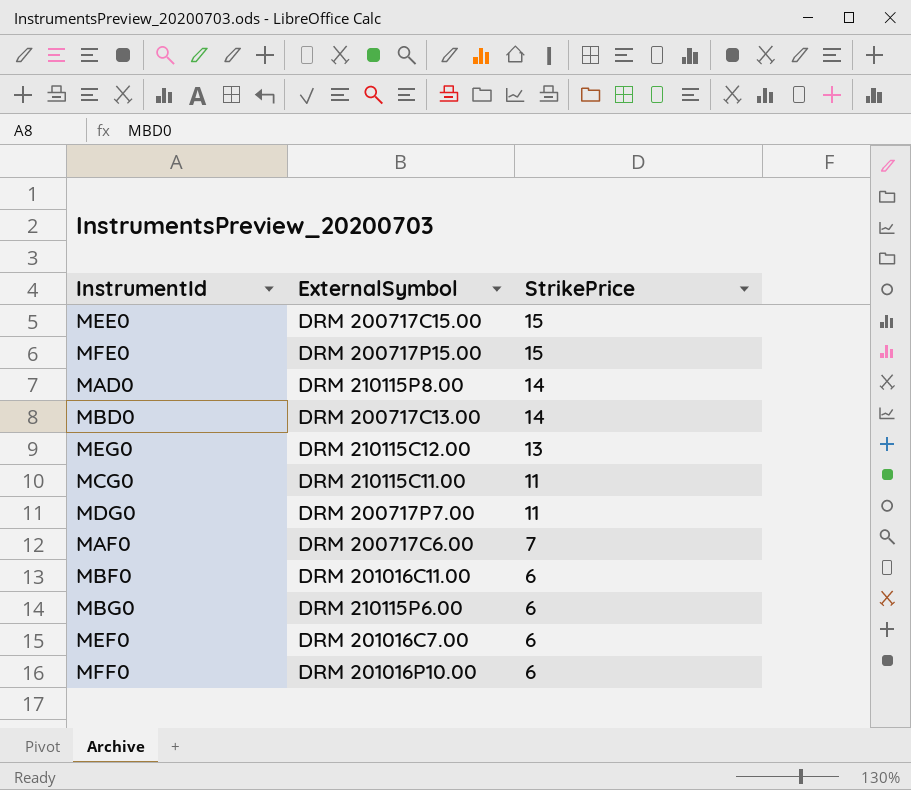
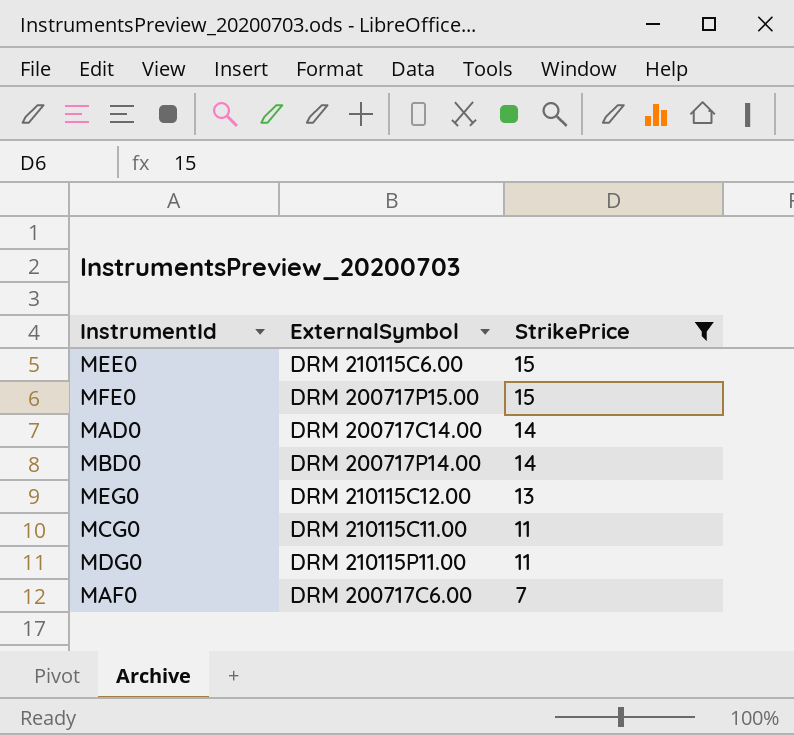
filter: none -> StrikePrice != 6
MEE0 | ExternalSymbol: DRM 200717C15.00 -> DRM 210115C6.00
MAD0 | ExternalSymbol: DRM 210115P8.00 -> DRM 200717C14.00
MBD0 | ExternalSymbol: DRM 200717C13.00 -> DRM 200717P14.00
MDG0 | ExternalSymbol: DRM 200717P7.00 -> DRM 210115P11.00

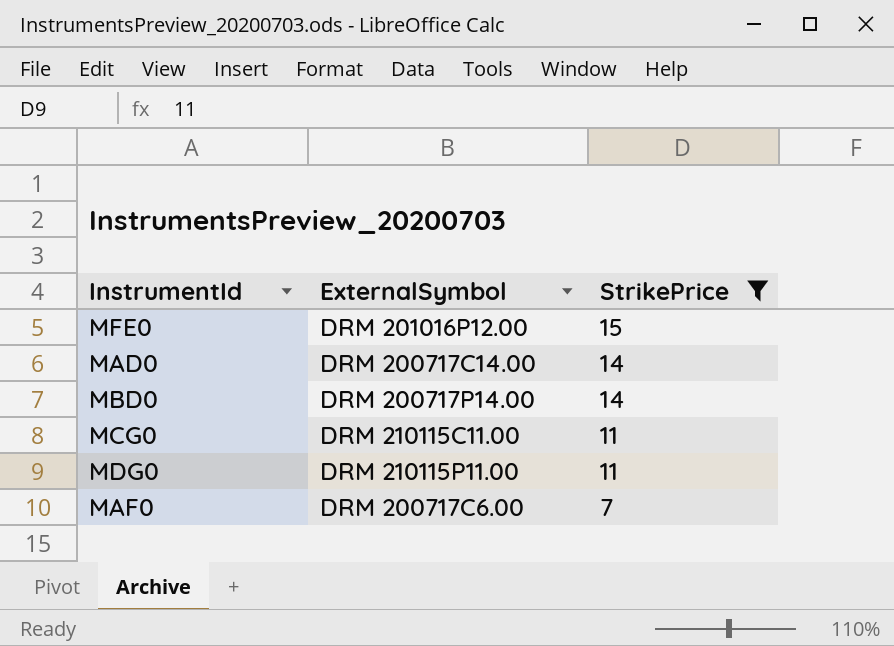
row MEE0: DRM 210115C6.00 | 15 -> none
row MEG0: DRM 210115C12.00 | 13 -> none
MFE0 | ExternalSymbol: DRM 200717P15.00 -> DRM 201016P12.00

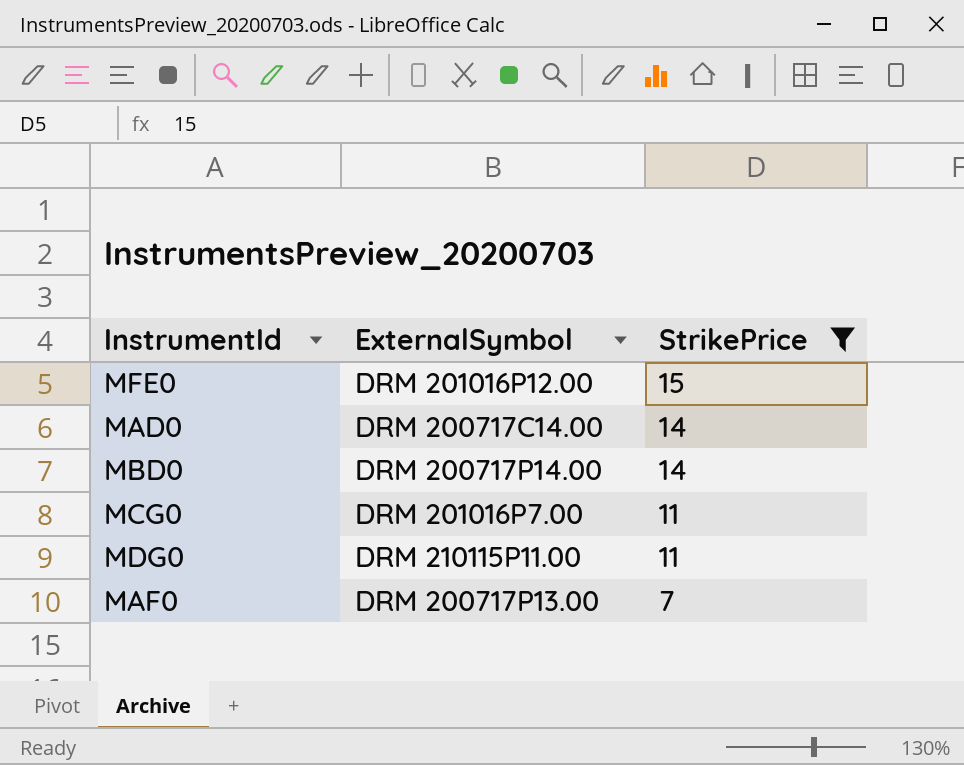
MCG0 | ExternalSymbol: DRM 210115C11.00 -> DRM 201016P7.00
MAF0 | ExternalSymbol: DRM 200717C6.00 -> DRM 200717P13.00

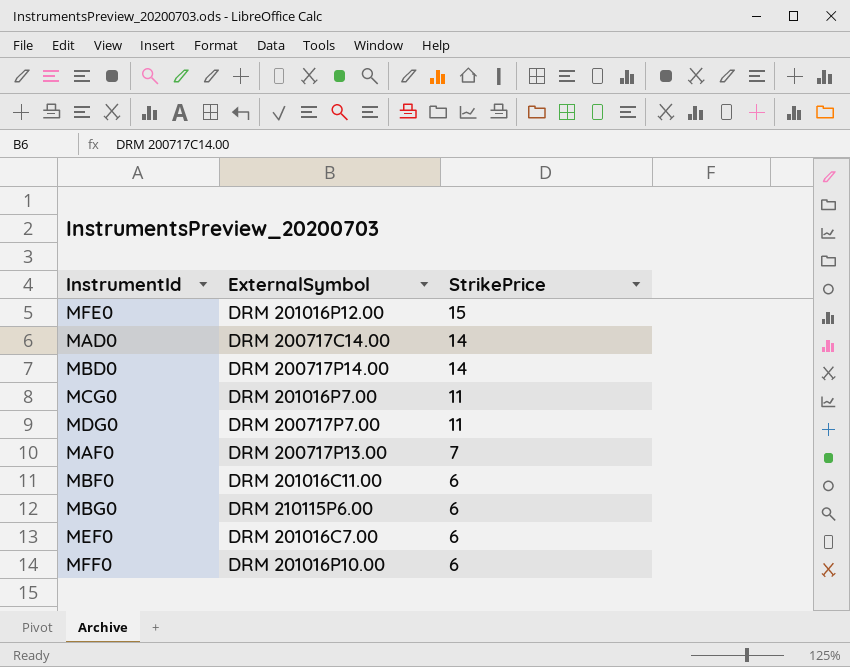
filter: StrikePrice != 6 -> none
MDG0 | ExternalSymbol: DRM 210115P11.00 -> DRM 200717P7.00

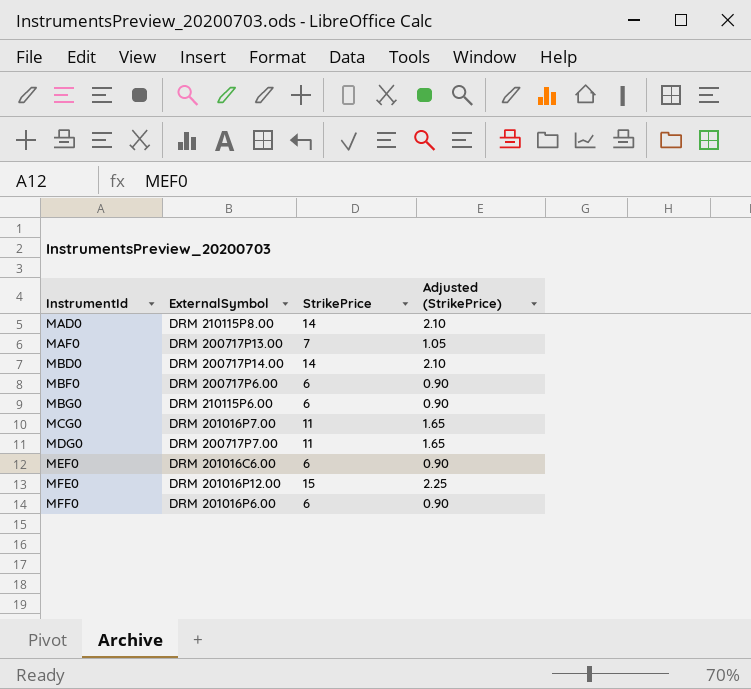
row order: StrikePrice descending -> InstrumentId ascending
column Adjusted (StrikePrice) | formula: none -> [StrikePrice] * 0.15
MAD0 | ExternalSymbol: DRM 200717C14.00 -> DRM 210115P8.00
MBF0 | ExternalSymbol: DRM 201016C11.00 -> DRM 200717P6.00
MEF0 | ExternalSymbol: DRM 201016C7.00 -> DRM 201016C6.00
MFF0 | ExternalSymbol: DRM 201016P10.00 -> DRM 201016P6.00

